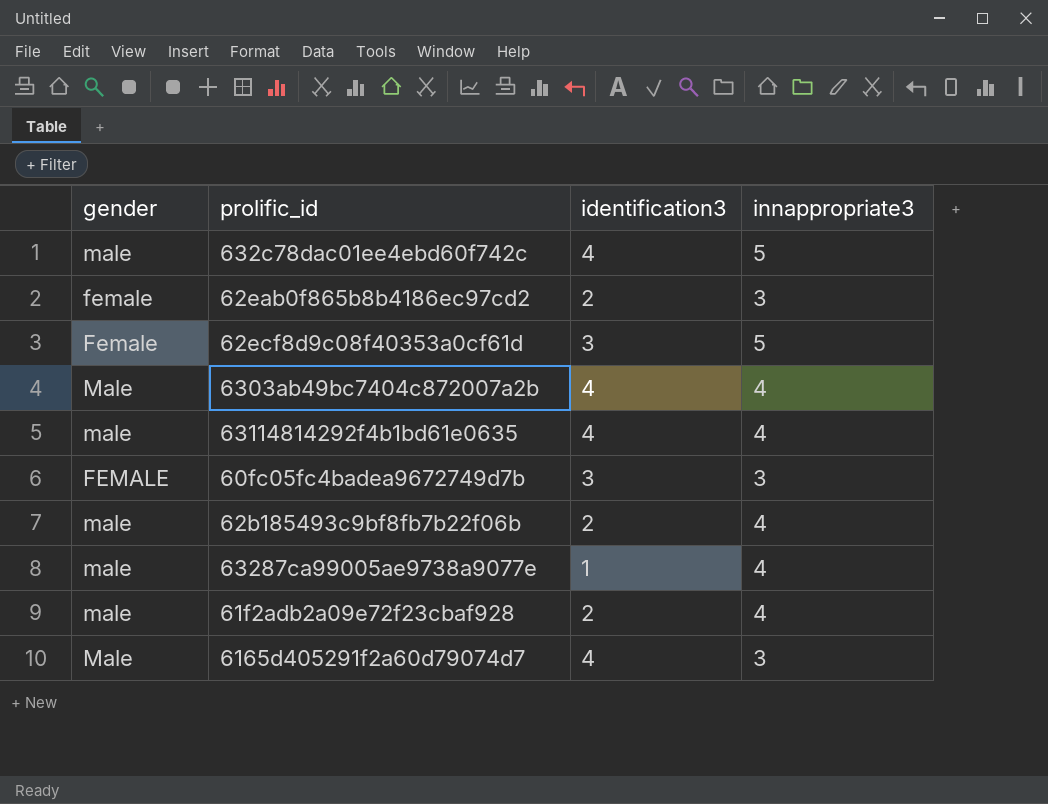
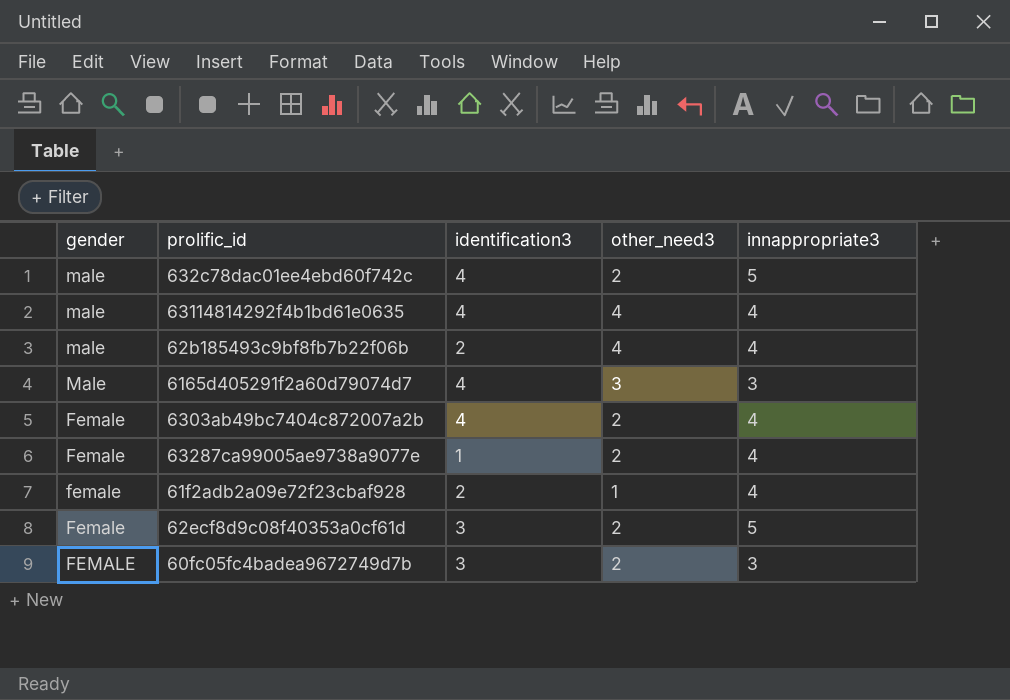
row order: none -> gender descending
column other_need3 | position: none -> 4
row 62eab0f865b8b4186ec97cd2: female | 2 | 3 -> none
6303ab49bc7404c872007a2b | gender: Male -> Female
63287ca99005ae9738a9077e | gender: male -> Female
61f2adb2a09e72f23cbaf928 | gender: male -> female

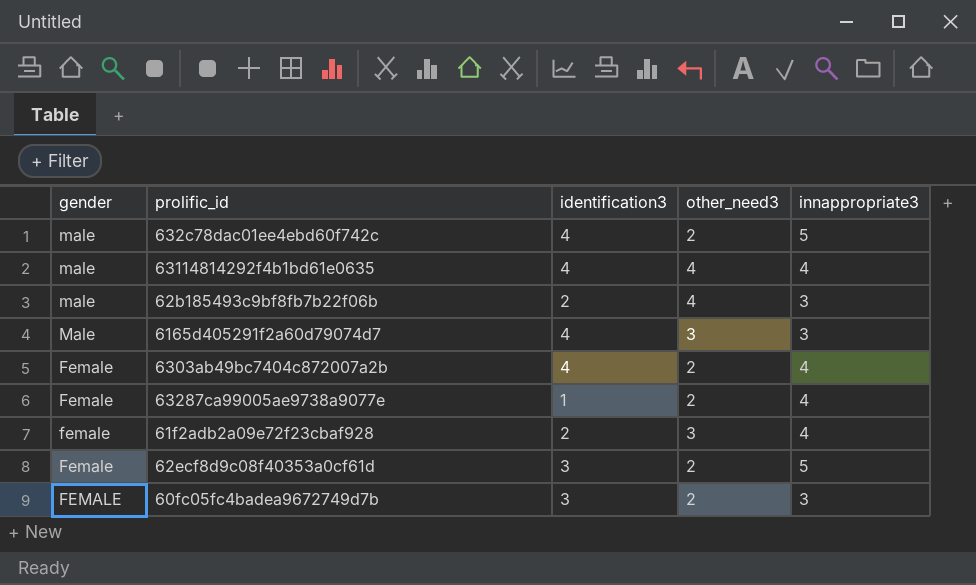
62b185493c9bf8fb7b22f06b | innappropriate3: 4 -> 3
61f2adb2a09e72f23cbaf928 | other_need3: 1 -> 3

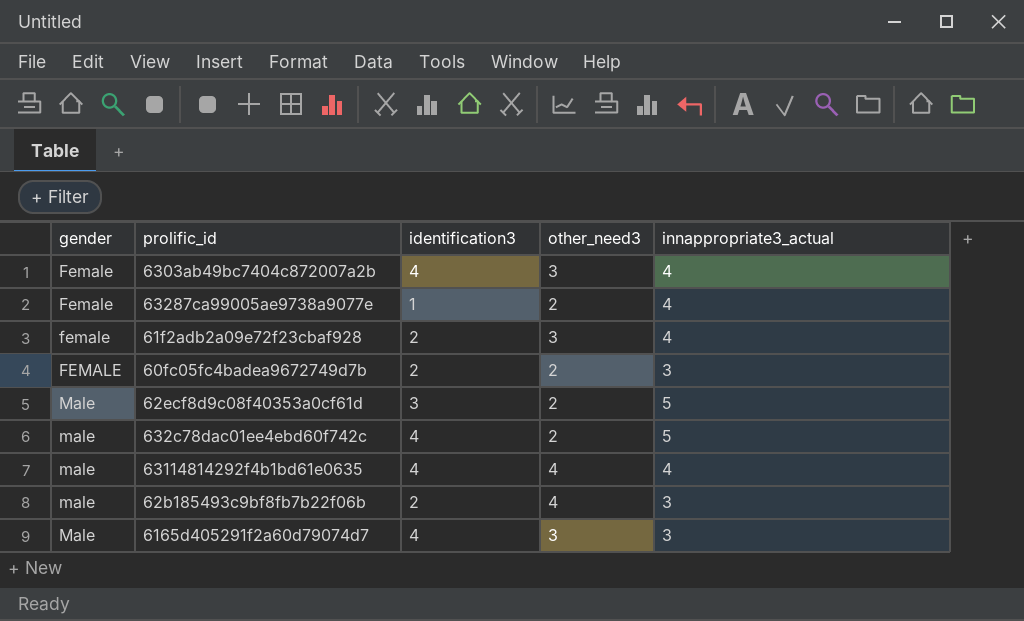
row order: gender descending -> gender ascending
column name: innappropriate3 -> innappropriate3_actual
6303ab49bc7404c872007a2b | other_need3: 2 -> 3
60fc05fc4badea9672749d7b | identification3: 3 -> 2
62ecf8d9c08f40353a0cf61d | gender: Female -> Male

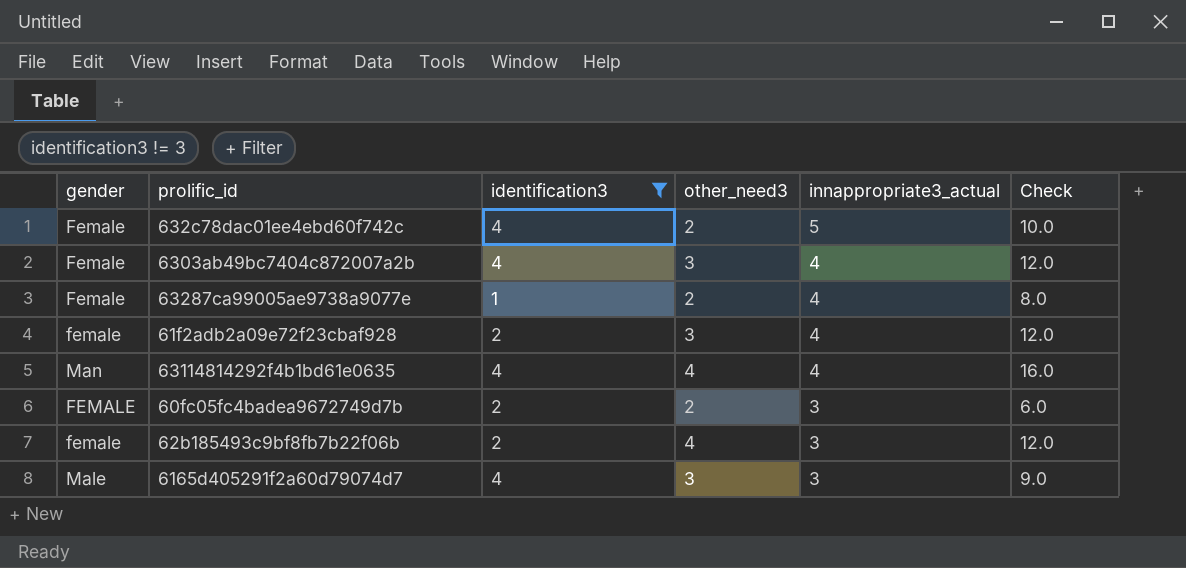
filter: none -> identification3 != 3
row order: gender ascending -> innappropriate3_actual descending
column Check | formula: none -> [other_need3] * [innappropriate3_actual]
632c78dac01ee4ebd60f742c | gender: male -> Female
63114814292f4b1bd61e0635 | gender: male -> Man
62b185493c9bf8fb7b22f06b | gender: male -> female

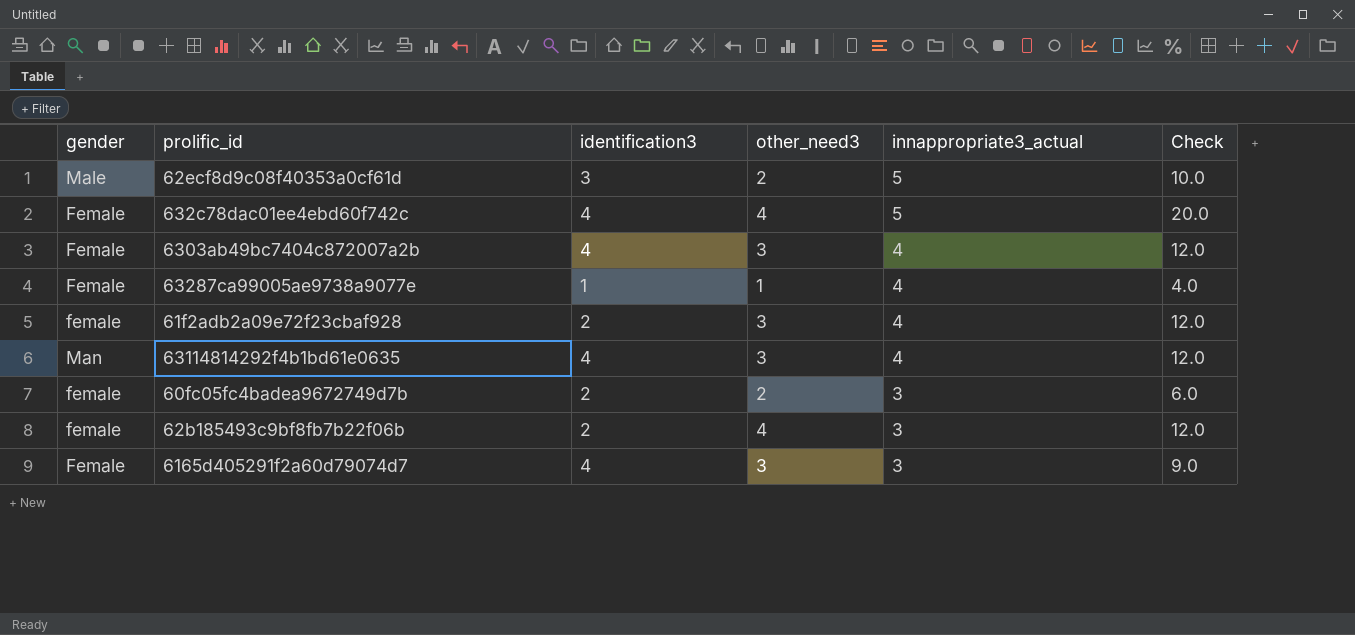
filter: identification3 != 3 -> none
632c78dac01ee4ebd60f742c | other_need3: 2 -> 4
632c78dac01ee4ebd60f742c | Check: 10.0 -> 20.0
63287ca99005ae9738a9077e | other_need3: 2 -> 1
63287ca99005ae9738a9077e | Check: 8.0 -> 4.0
63114814292f4b1bd61e0635 | other_need3: 4 -> 3
63114814292f4b1bd61e0635 | Check: 16.0 -> 12.0
60fc05fc4badea9672749d7b | gender: FEMALE -> female
6165d405291f2a60d79074d7 | gender: Male -> Female

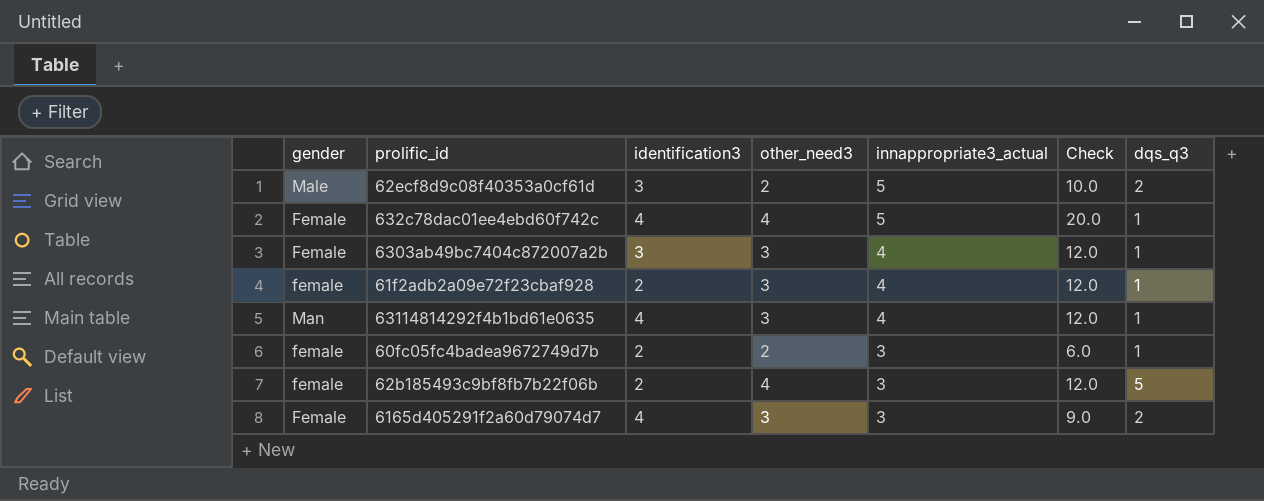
column dqs_q3 | position: none -> 7
row 63287ca99005ae9738a9077e: Female | 1 | 1 | 4 | 4.0 -> none
6303ab49bc7404c872007a2b | identification3: 4 -> 3

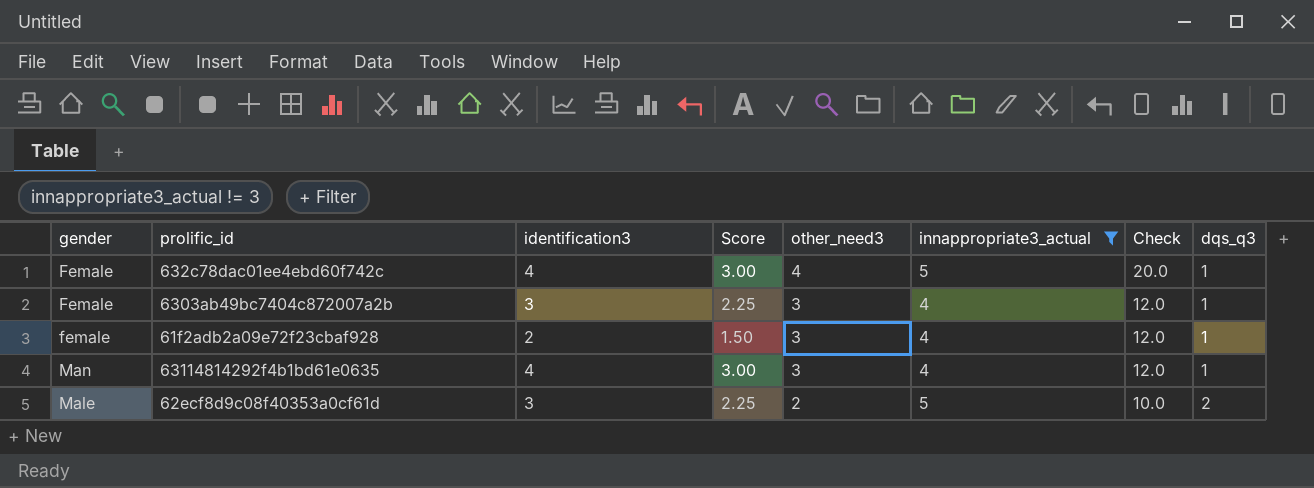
filter: none -> innappropriate3_actual != 3
row order: innappropriate3_actual descending -> other_need3 descending
column Score | formula: none -> [identification3] * 0.75

